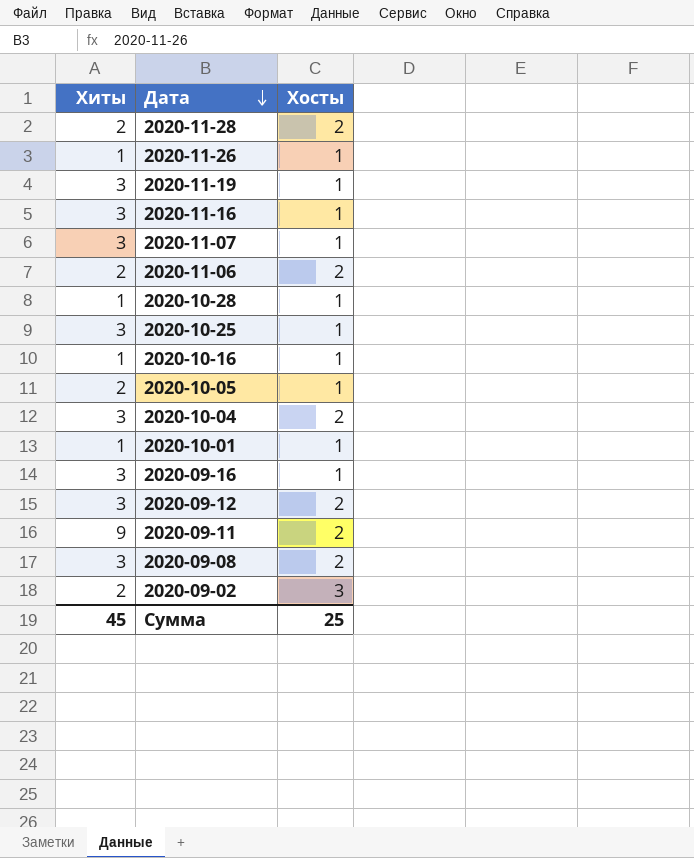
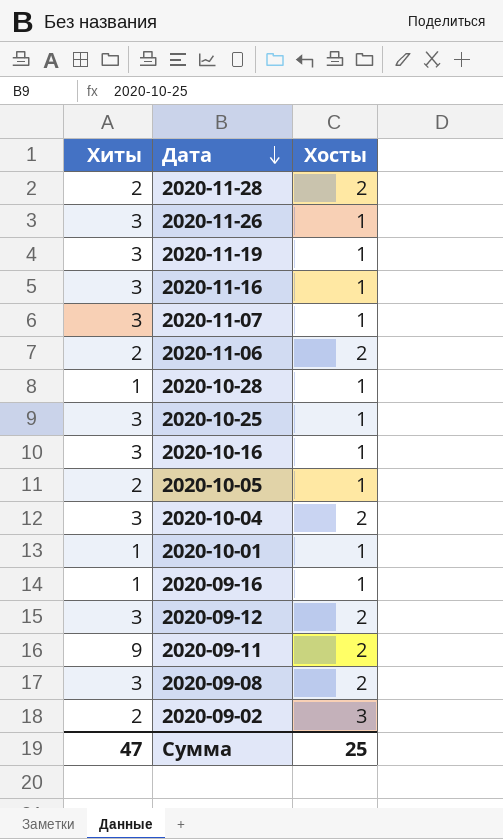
2020-11-26 | Хиты: 1 -> 3
2020-10-16 | Хиты: 1 -> 3
2020-09-16 | Хиты: 3 -> 1
Сумма | Хиты: 45 -> 47

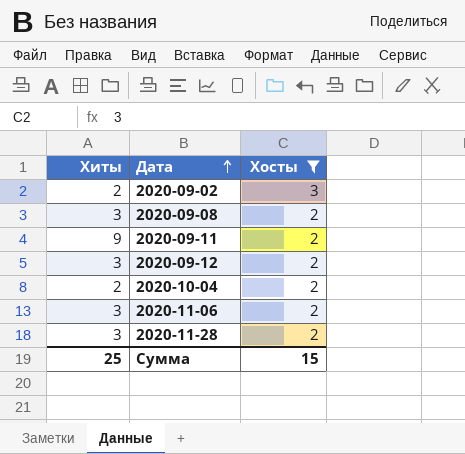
filter: none -> Хосты != 1
row order: Дата descending -> Дата ascending
2020-10-04 | Хиты: 3 -> 2
2020-11-06 | Хиты: 2 -> 3
2020-11-28 | Хиты: 2 -> 3
Сумма | Хиты: 47 -> 25
Сумма | Хосты: 25 -> 15

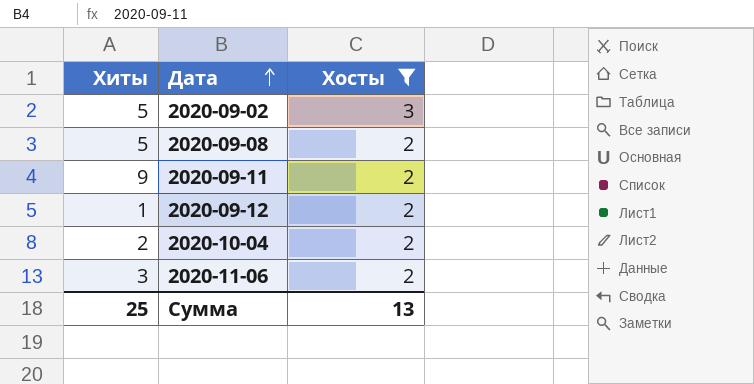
row 2020-11-28: 3 | 2 -> none
2020-09-02 | Хиты: 2 -> 5
2020-09-08 | Хиты: 3 -> 5
2020-09-12 | Хиты: 3 -> 1
Сумма | Хосты: 15 -> 13

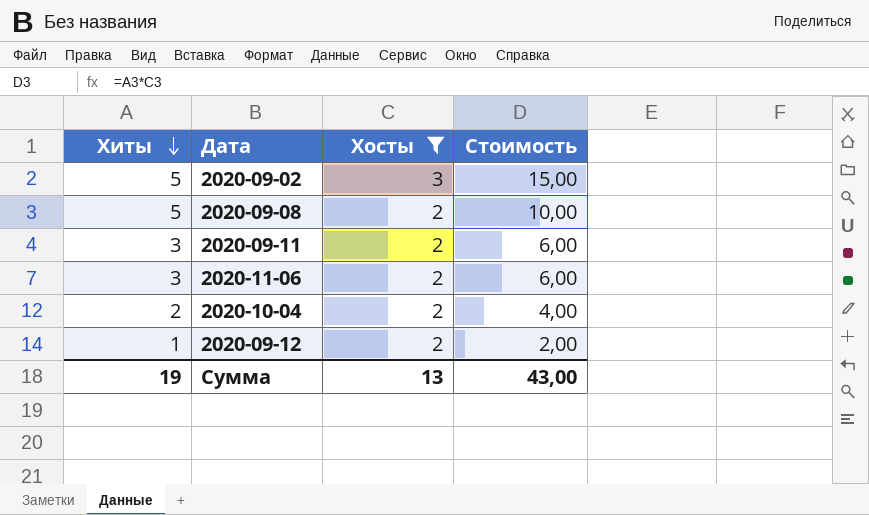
row order: Дата ascending -> Хиты descending
column Стоимость | formula: none -> [Хиты] * [Хосты]
2020-09-11 | Хиты: 9 -> 3
Сумма | Хиты: 25 -> 19

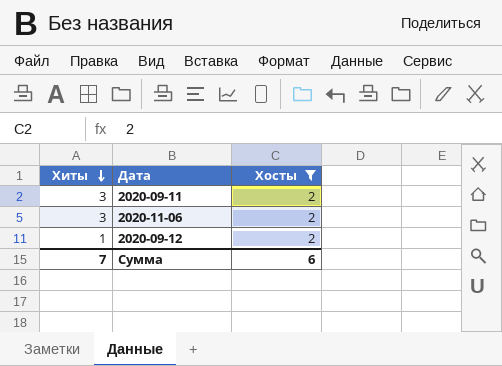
column Стоимость | formula: [Хиты] * [Хосты] -> none
row 2020-09-02: 5 | 3 | 15,00 -> none
row 2020-09-08: 5 | 2 | 10,00 -> none
row 2020-10-04: 2 | 2 | 4,00 -> none
Сумма | Хиты: 19 -> 7
Сумма | Хосты: 13 -> 6

